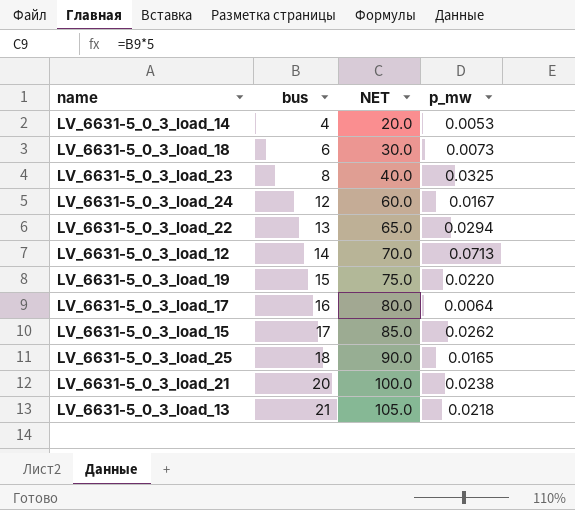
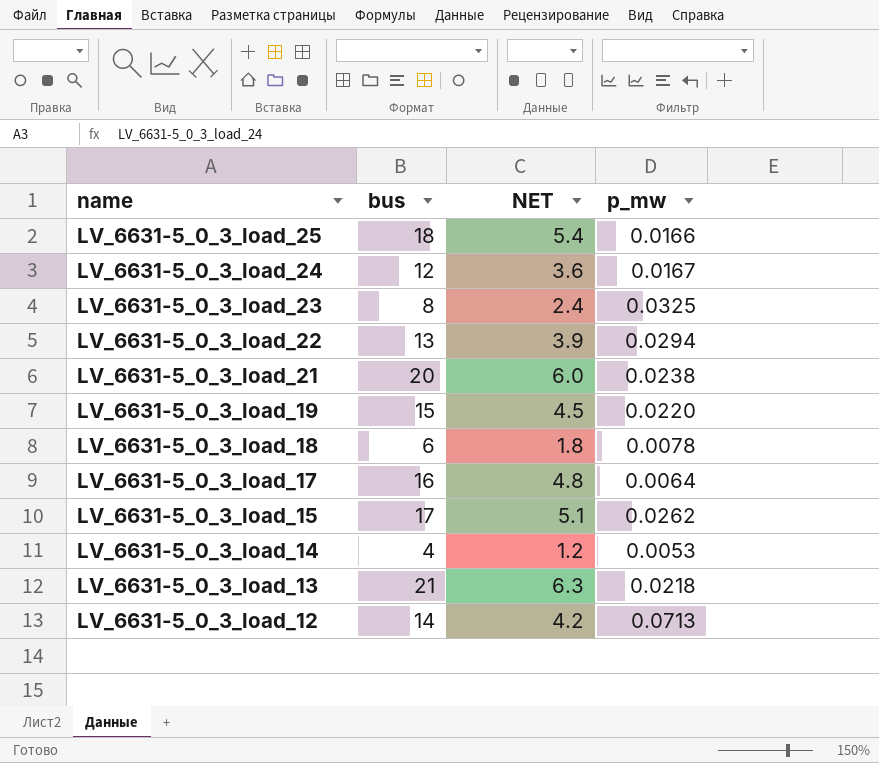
row order: bus ascending -> name descending
column NET | formula: [bus] * 5 -> [bus] * 0.3
LV_6631-5_0_3_load_25 | p_mw: 0.0165 -> 0.0166
LV_6631-5_0_3_load_18 | p_mw: 0.0073 -> 0.0078

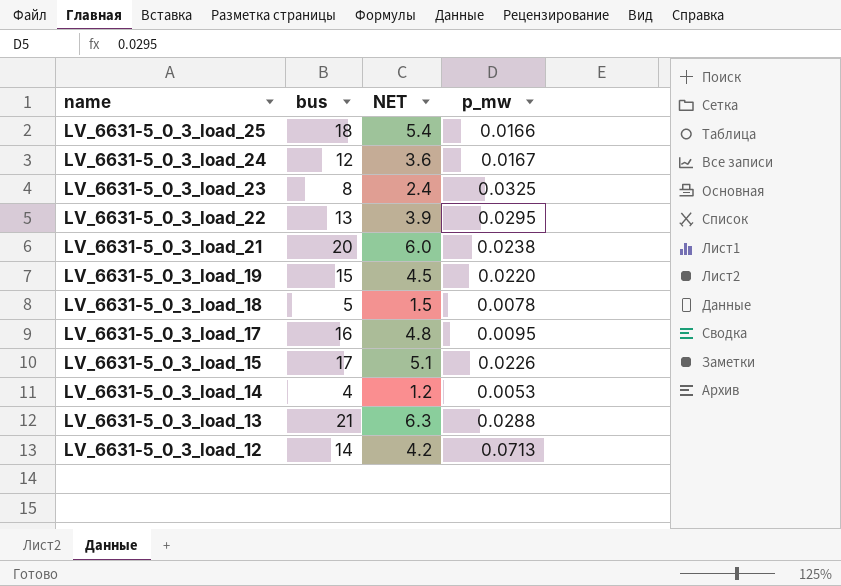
LV_6631-5_0_3_load_22 | p_mw: 0.0294 -> 0.0295
LV_6631-5_0_3_load_18 | bus: 6 -> 5
LV_6631-5_0_3_load_18 | NET: 1.8 -> 1.5
LV_6631-5_0_3_load_17 | p_mw: 0.0064 -> 0.0095
LV_6631-5_0_3_load_15 | p_mw: 0.0262 -> 0.0226
LV_6631-5_0_3_load_13 | p_mw: 0.0218 -> 0.0288

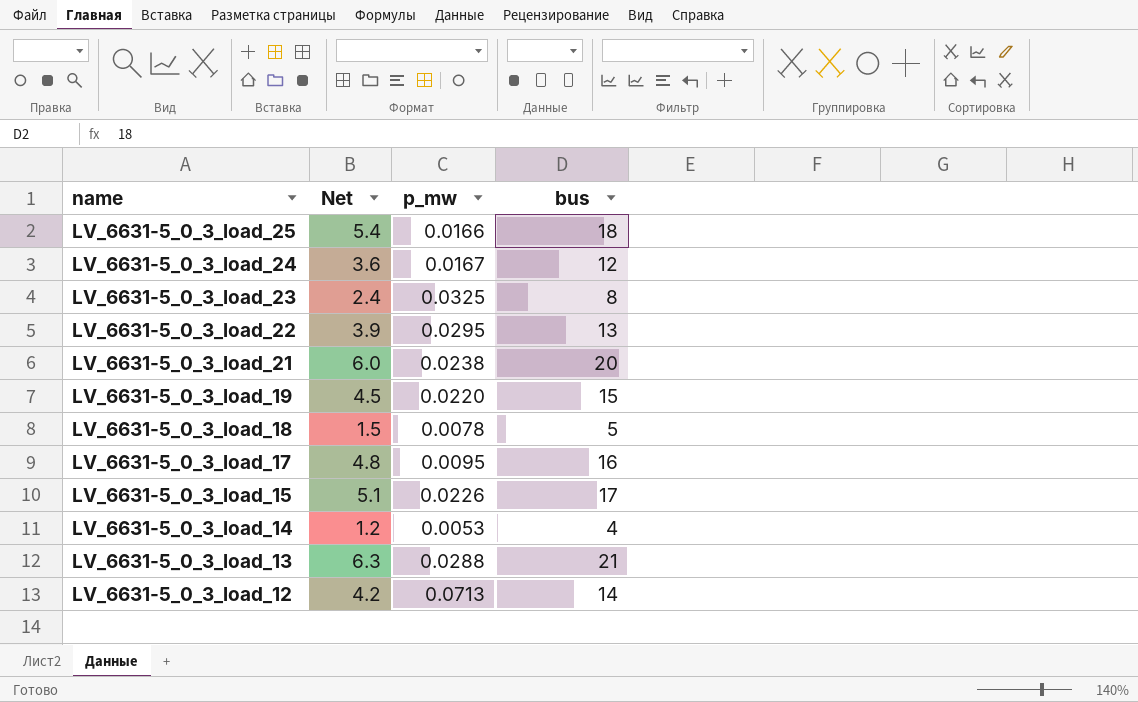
column name: NET -> Net
column bus | position: 2 -> 4

